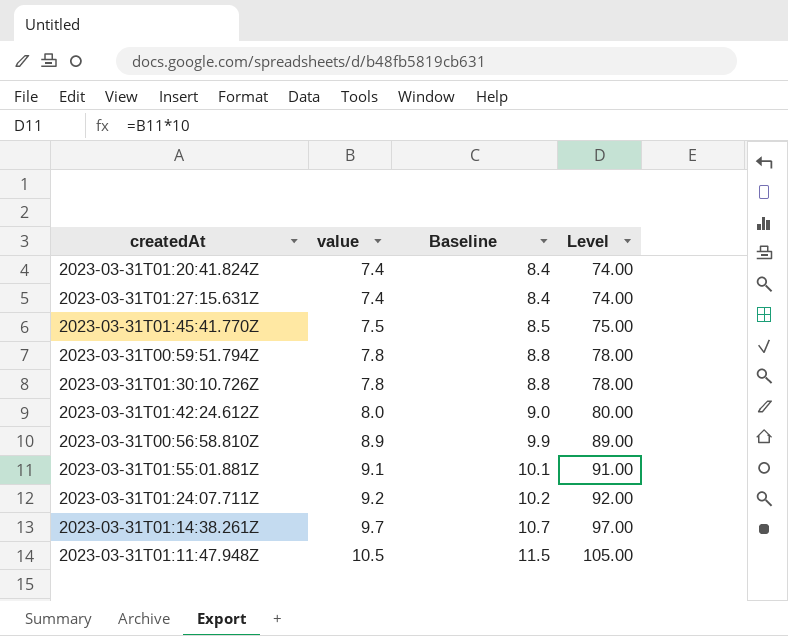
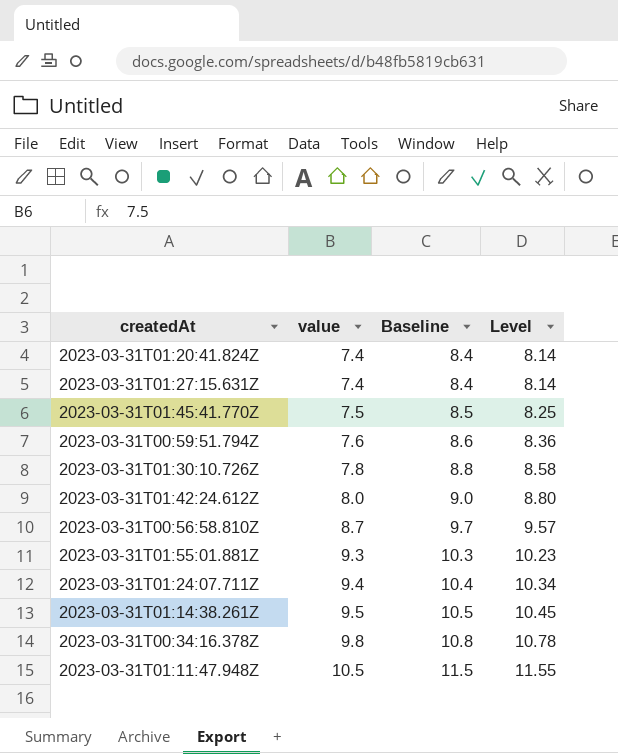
column Level | formula: [value] * 10 -> [value] * 1.1
2023-03-31T00:59:51.794Z | value: 7.8 -> 7.6
2023-03-31T00:59:51.794Z | Baseline: 8.8 -> 8.6
2023-03-31T00:56:58.810Z | value: 8.9 -> 8.7
2023-03-31T00:56:58.810Z | Baseline: 9.9 -> 9.7
2023-03-31T01:55:01.881Z | value: 9.1 -> 9.3
2023-03-31T01:55:01.881Z | Baseline: 10.1 -> 10.3
2023-03-31T01:24:07.711Z | value: 9.2 -> 9.4
2023-03-31T01:24:07.711Z | Baseline: 10.2 -> 10.4
2023-03-31T01:14:38.261Z | value: 9.7 -> 9.5
2023-03-31T01:14:38.261Z | Baseline: 10.7 -> 10.5
row 2023-03-31T00:34:16.378Z: none -> 9.8 | 10.8 | 10.78

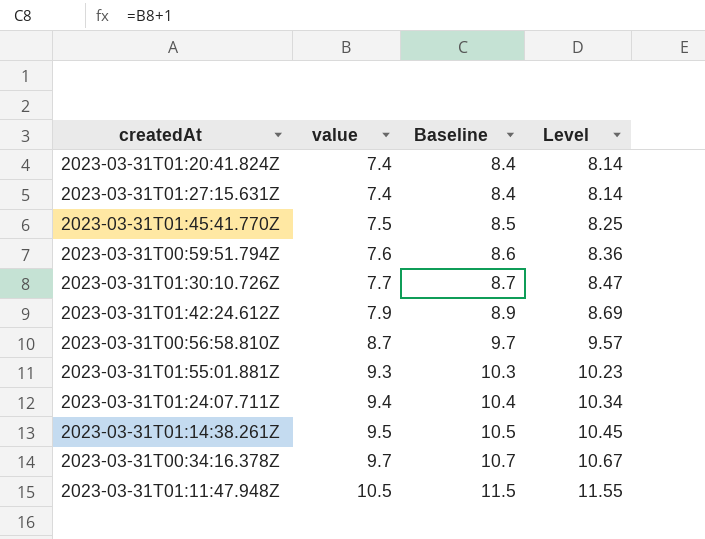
2023-03-31T01:30:10.726Z | value: 7.8 -> 7.7
2023-03-31T01:30:10.726Z | Baseline: 8.8 -> 8.7
2023-03-31T01:30:10.726Z | Level: 8.58 -> 8.47
2023-03-31T01:42:24.612Z | value: 8.0 -> 7.9
2023-03-31T01:42:24.612Z | Baseline: 9.0 -> 8.9
2023-03-31T01:42:24.612Z | Level: 8.80 -> 8.69
2023-03-31T00:34:16.378Z | value: 9.8 -> 9.7
2023-03-31T00:34:16.378Z | Baseline: 10.8 -> 10.7
2023-03-31T00:34:16.378Z | Level: 10.78 -> 10.67

